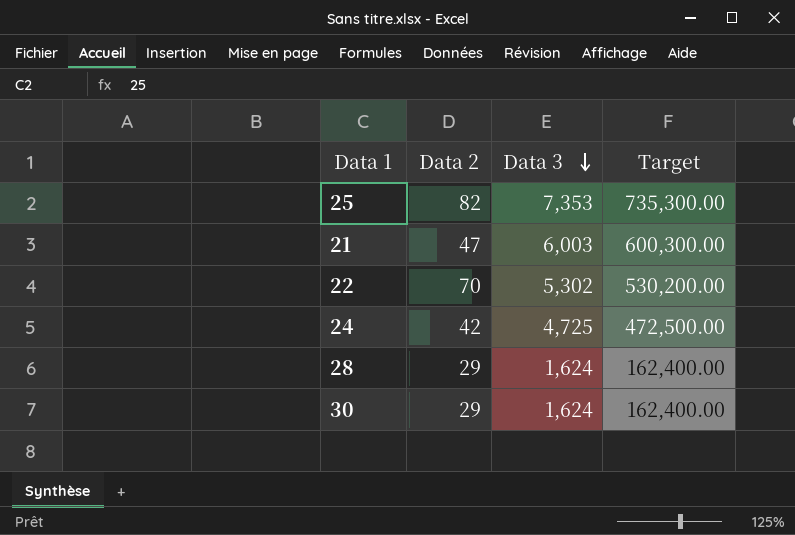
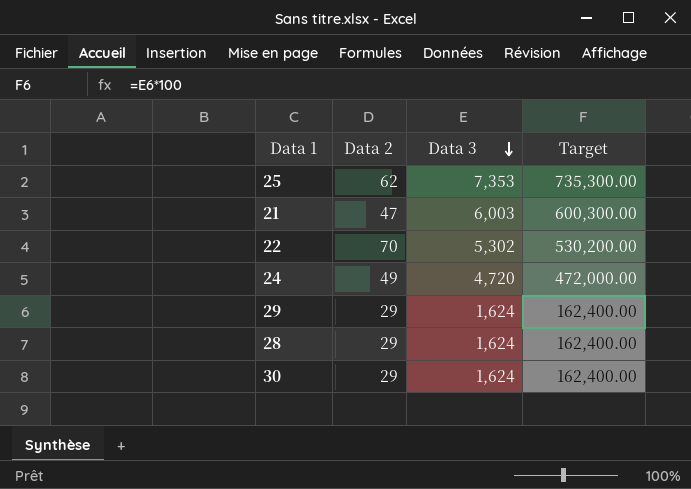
25 | Data 2: 82 -> 62
24 | Data 2: 42 -> 49
24 | Data 3: 4,725 -> 4,720
24 | Target: 472,500.00 -> 472,000.00
row 29: none -> 29 | 1,624 | 162,400.00

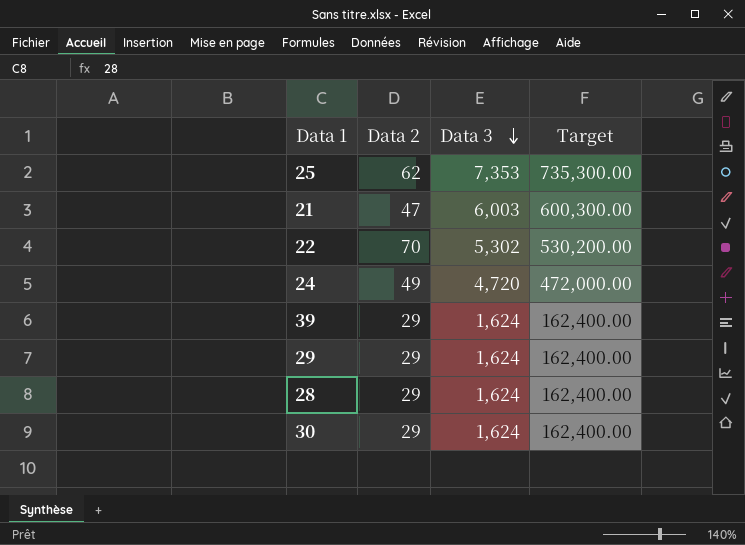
row 39: none -> 29 | 1,624 | 162,400.00

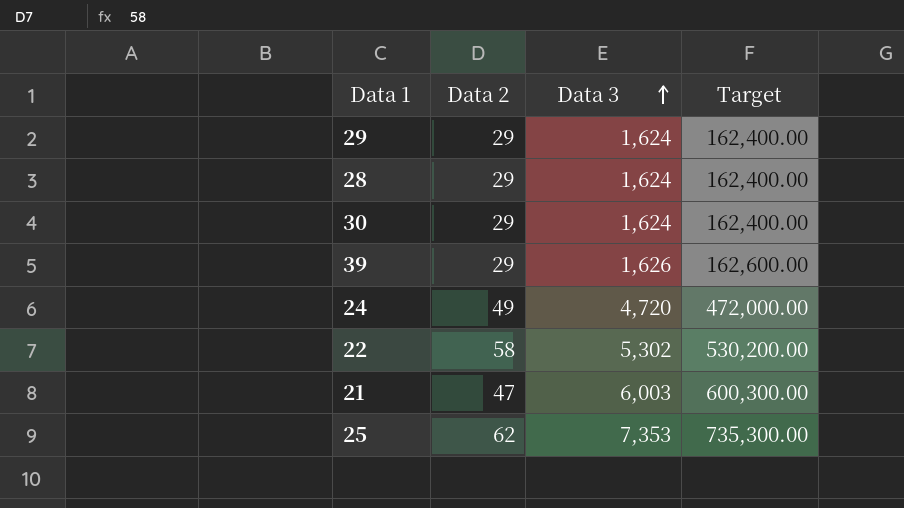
row order: Data 3 descending -> Data 3 ascending
39 | Data 3: 1,624 -> 1,626
39 | Target: 162,400.00 -> 162,600.00
22 | Data 2: 70 -> 58

